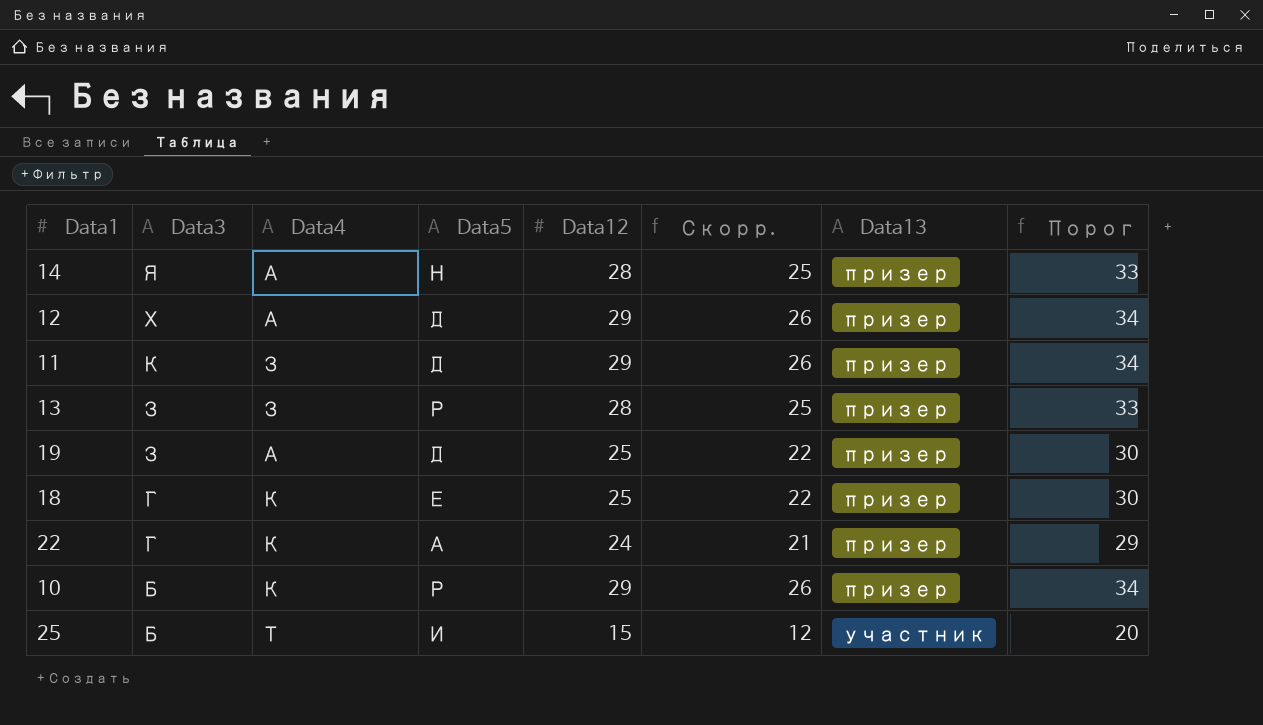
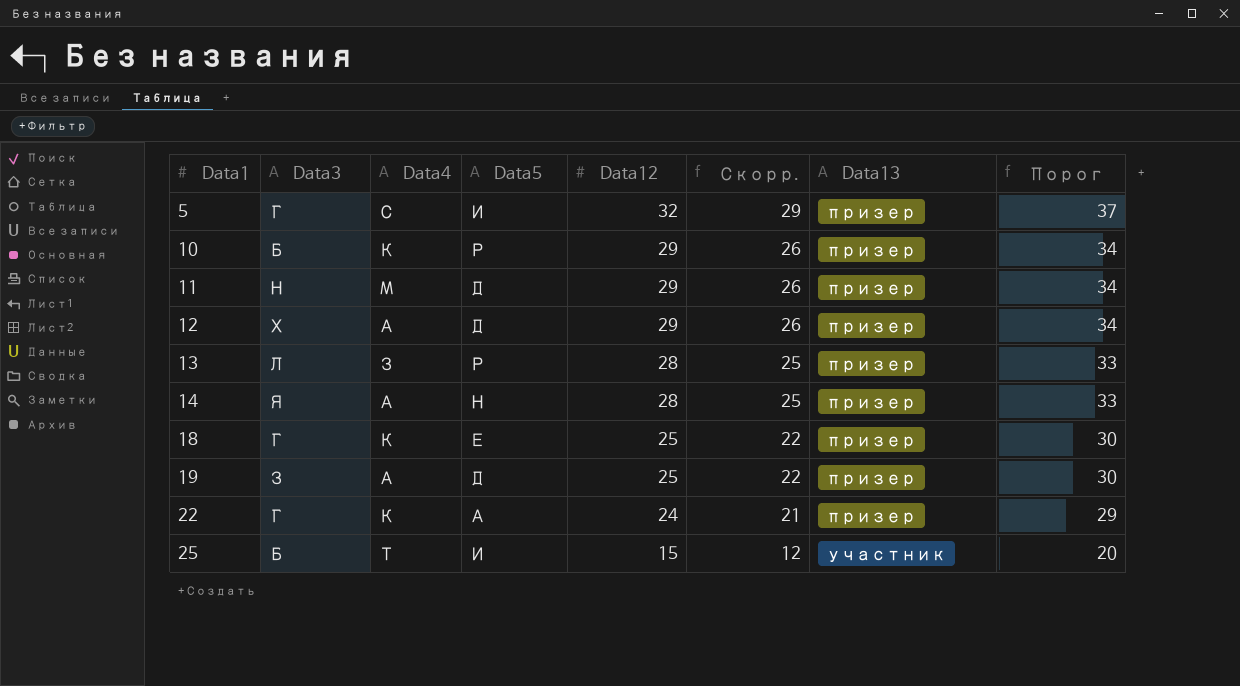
row order: Data3 descending -> Data1 ascending
row 5: none -> Г | С | И | 32 | 29 | призер | 37
11 | Data3: К -> Н
11 | Data4: З -> М
13 | Data3: З -> Л

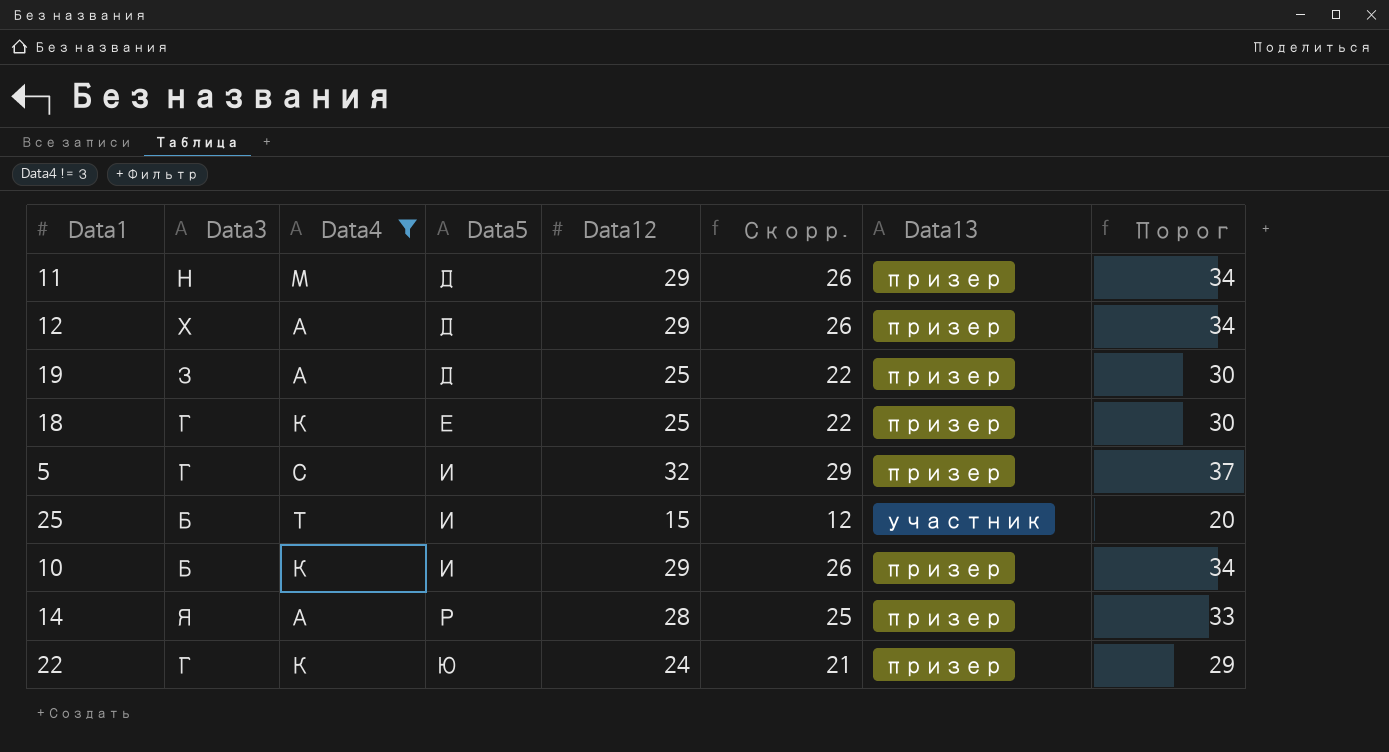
filter: none -> Data4 != З
row order: Data1 ascending -> Data5 ascending
10 | Data5: Р -> И
14 | Data5: Н -> Р
22 | Data5: А -> Ю

